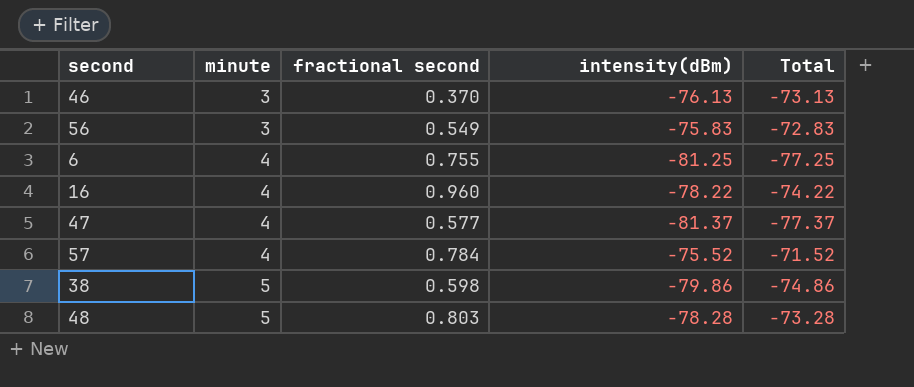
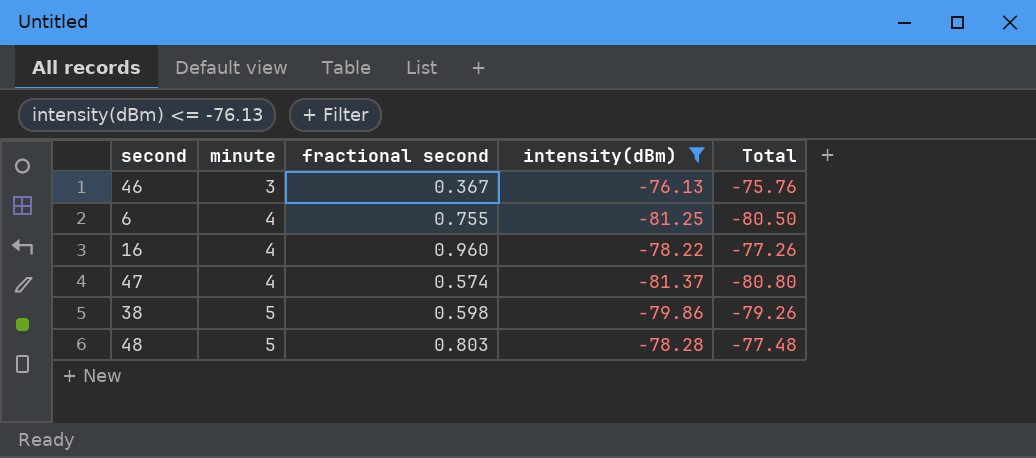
filter: none -> intensity(dBm) <= -76.13
column Total | formula: [minute] + [intensity(dBm)] -> [fractional second] + [intensity(dBm)]
46 | fractional second: 0.370 -> 0.367
47 | fractional second: 0.577 -> 0.574

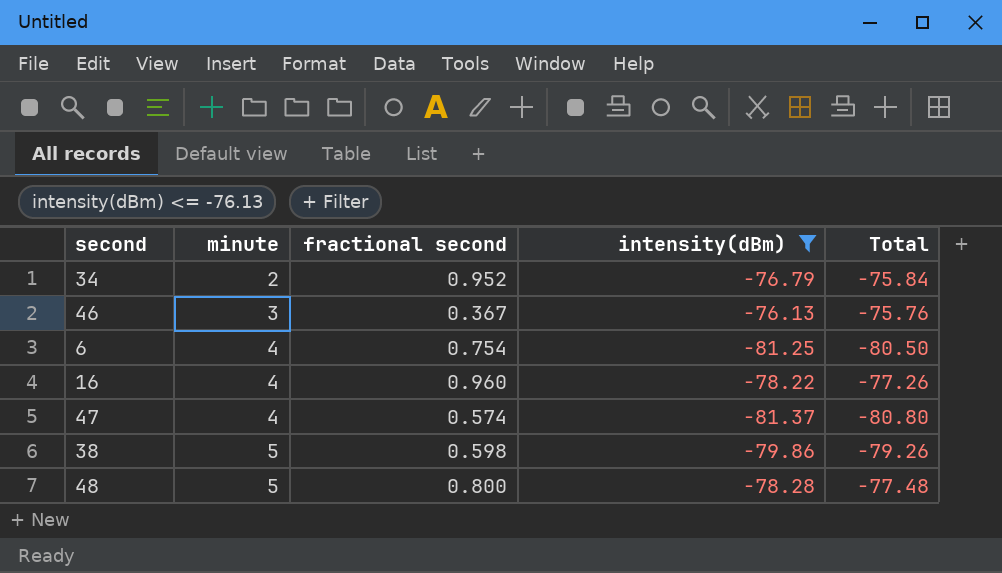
row 34: none -> 2 | 0.952 | -76.79 | -75.84
6 | fractional second: 0.755 -> 0.754
48 | fractional second: 0.803 -> 0.800

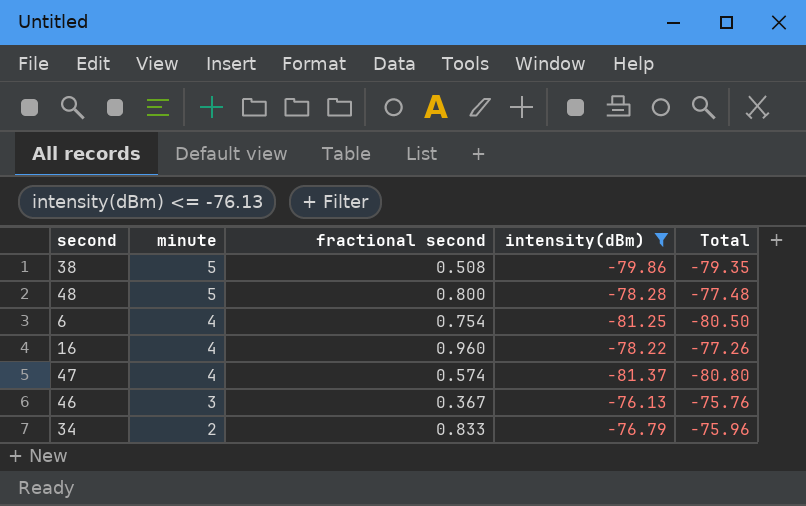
row order: minute ascending -> minute descending
38 | fractional second: 0.598 -> 0.508
38 | Total: -79.26 -> -79.35
34 | fractional second: 0.952 -> 0.833
34 | Total: -75.84 -> -75.96

